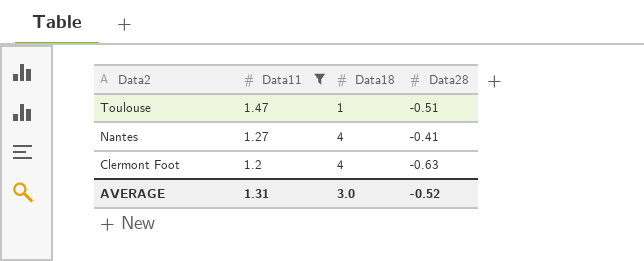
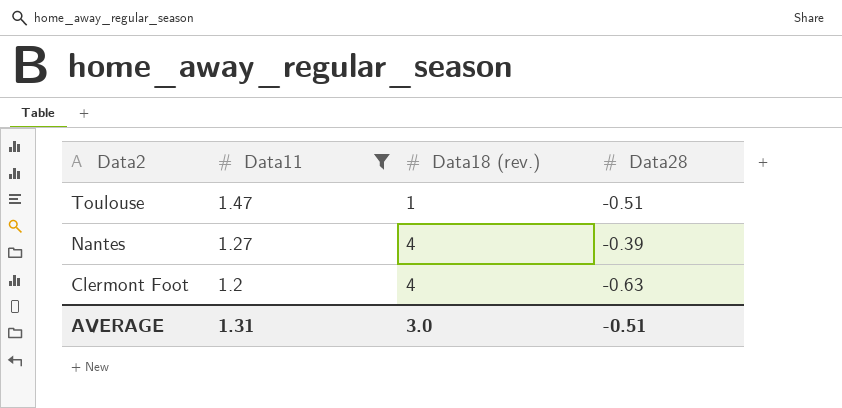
column name: Data18 -> Data18 (rev.)
Nantes | Data28: -0.41 -> -0.39
AVERAGE | Data28: -0.52 -> -0.51

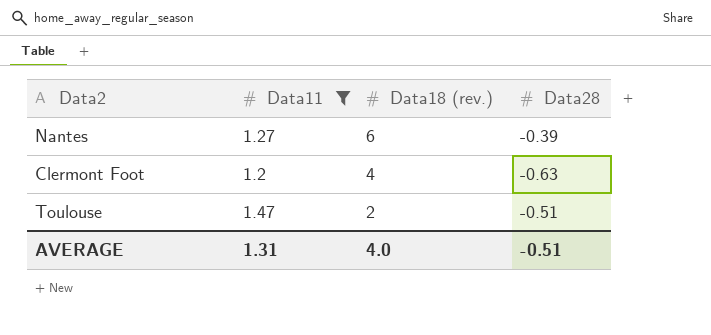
row order: Data2 descending -> Data18 (rev.) descending
Nantes | Data18 (rev.): 4 -> 6
Toulouse | Data18 (rev.): 1 -> 2
AVERAGE | Data18 (rev.): 3.0 -> 4.0

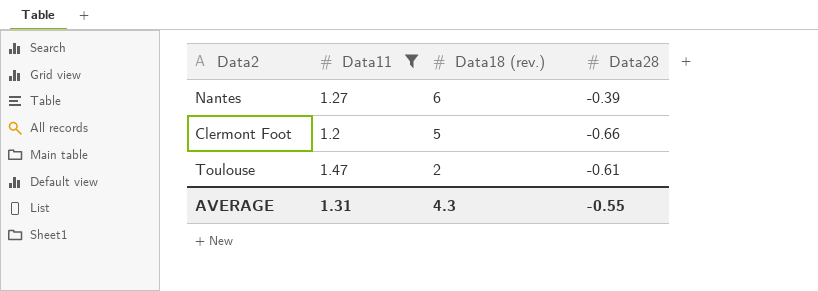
Clermont Foot | Data18 (rev.): 4 -> 5
Clermont Foot | Data28: -0.63 -> -0.66
Toulouse | Data28: -0.51 -> -0.61
AVERAGE | Data18 (rev.): 4.0 -> 4.3
AVERAGE | Data28: -0.51 -> -0.55

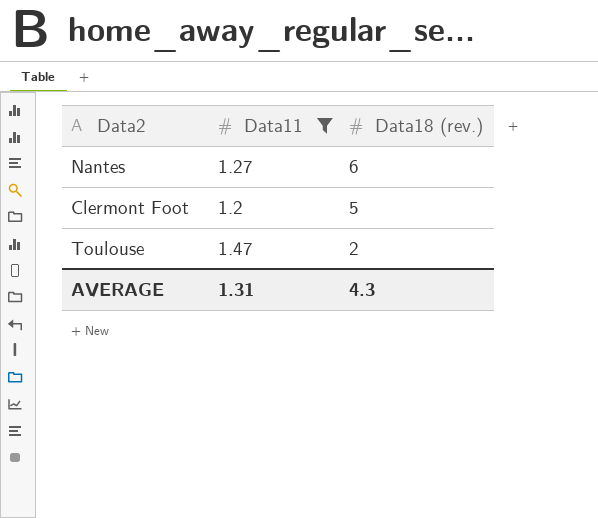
column Data28 | position: 4 -> none

